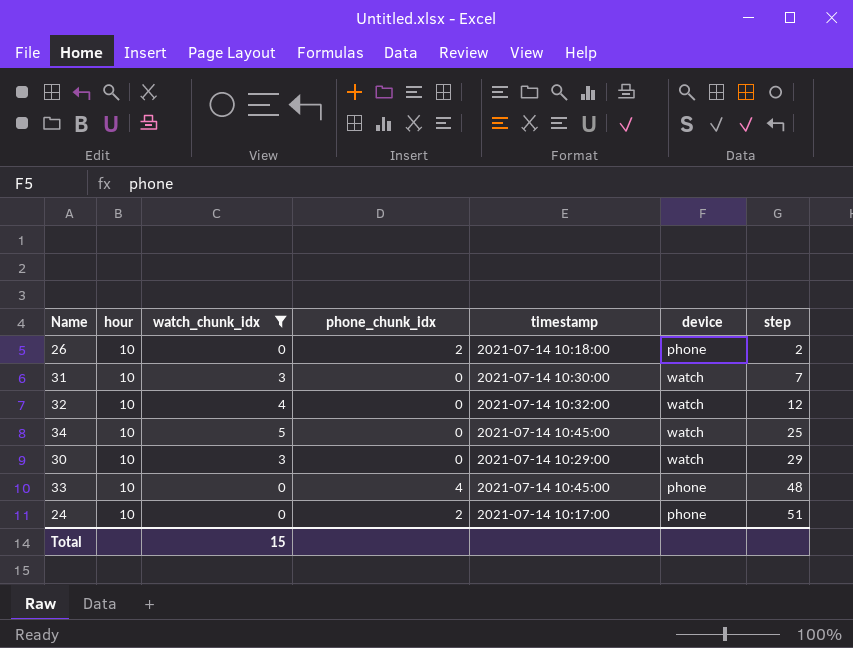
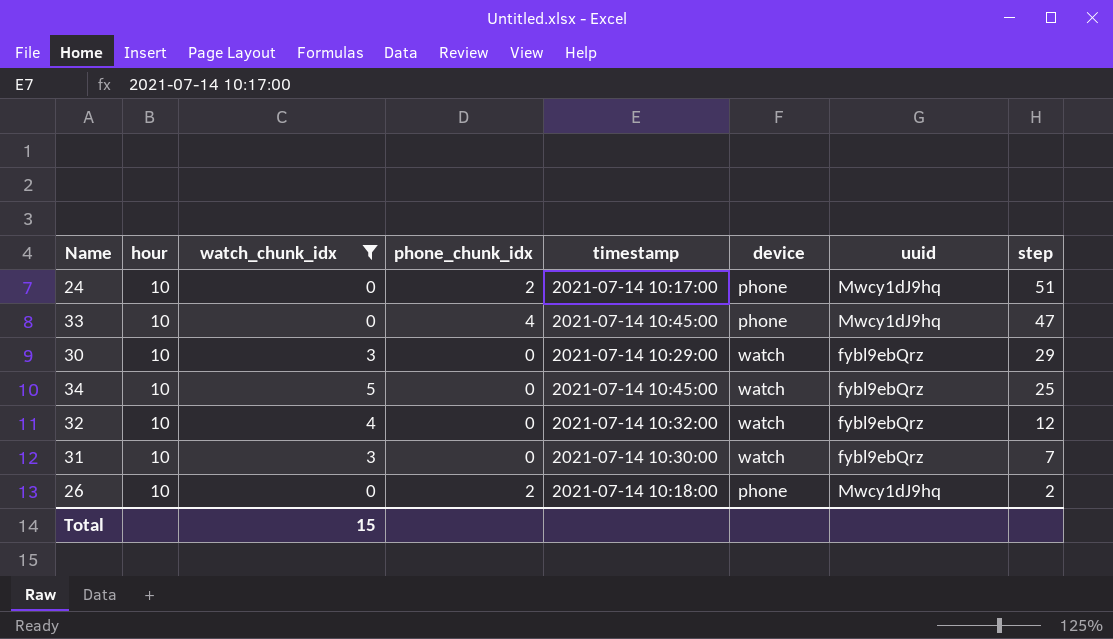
row order: step ascending -> step descending
column uuid | position: none -> 7
33 | step: 48 -> 47

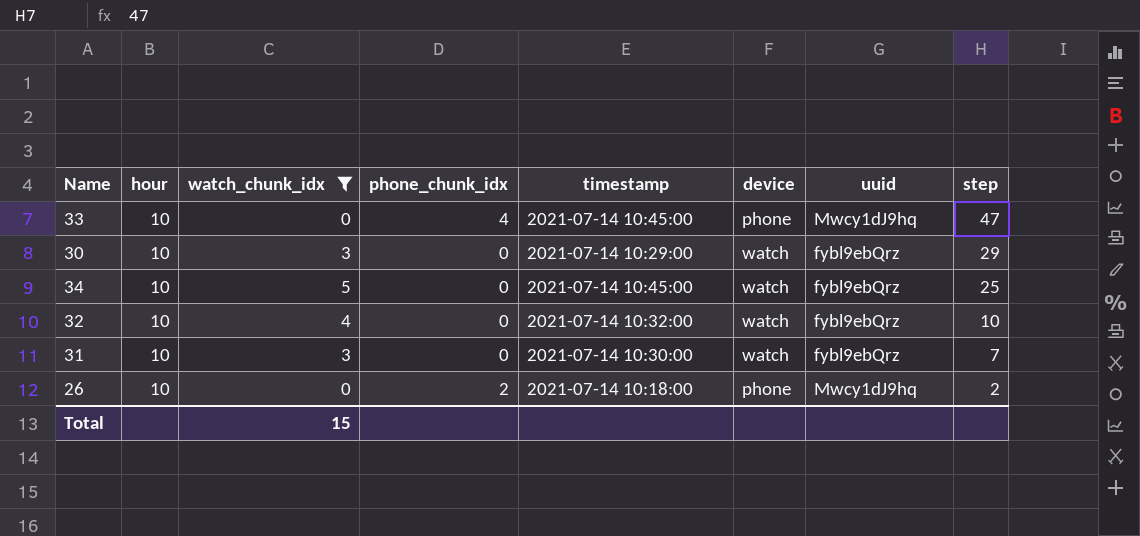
row 24: 10 | 0 | 2 | 2021-07-14 10:17:00 | phone | Mwcy1dJ9hq | 51 -> none
32 | step: 12 -> 10

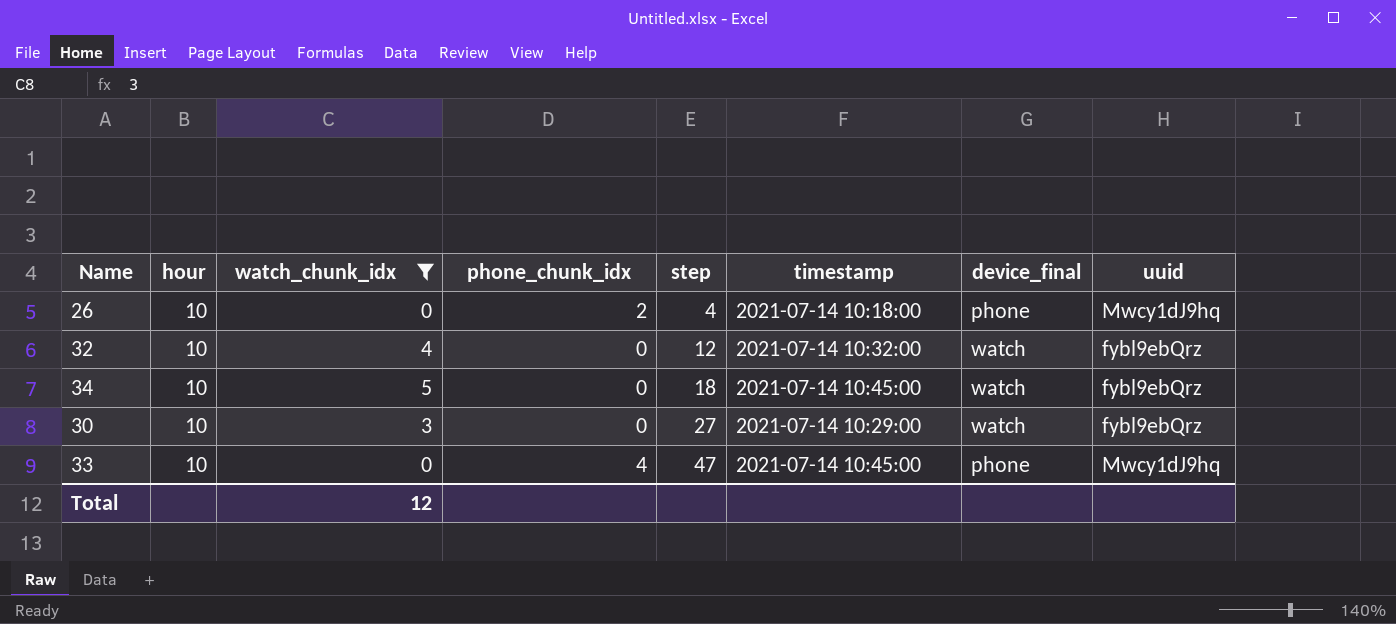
row order: step descending -> step ascending
column step | position: 8 -> 5
column name: device -> device_final
row 31: 10 | 3 | 0 | 2021-07-14 10:30:00 | watch | fybl9ebQrz | 7 -> none
26 | step: 2 -> 4
32 | step: 10 -> 12
34 | step: 25 -> 18
30 | step: 29 -> 27
Total | watch_chunk_idx: 15 -> 12

